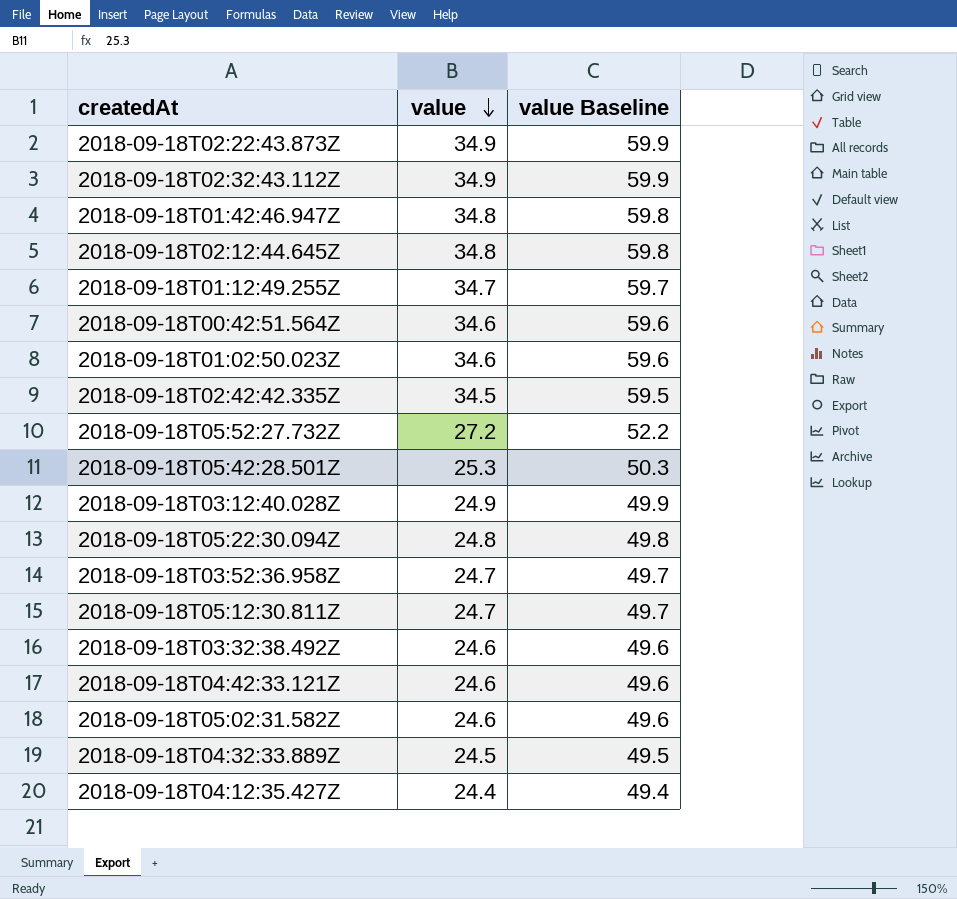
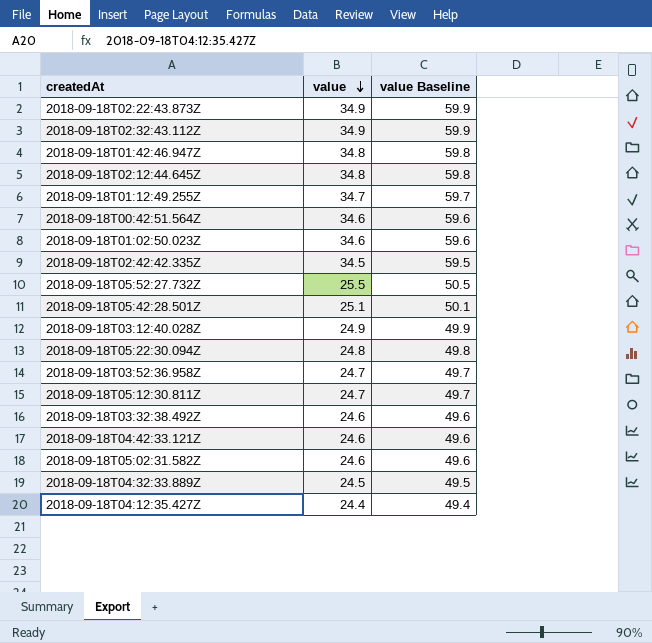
2018-09-18T05:52:27.732Z | value: 27.2 -> 25.5
2018-09-18T05:52:27.732Z | value Baseline: 52.2 -> 50.5
2018-09-18T05:42:28.501Z | value: 25.3 -> 25.1
2018-09-18T05:42:28.501Z | value Baseline: 50.3 -> 50.1

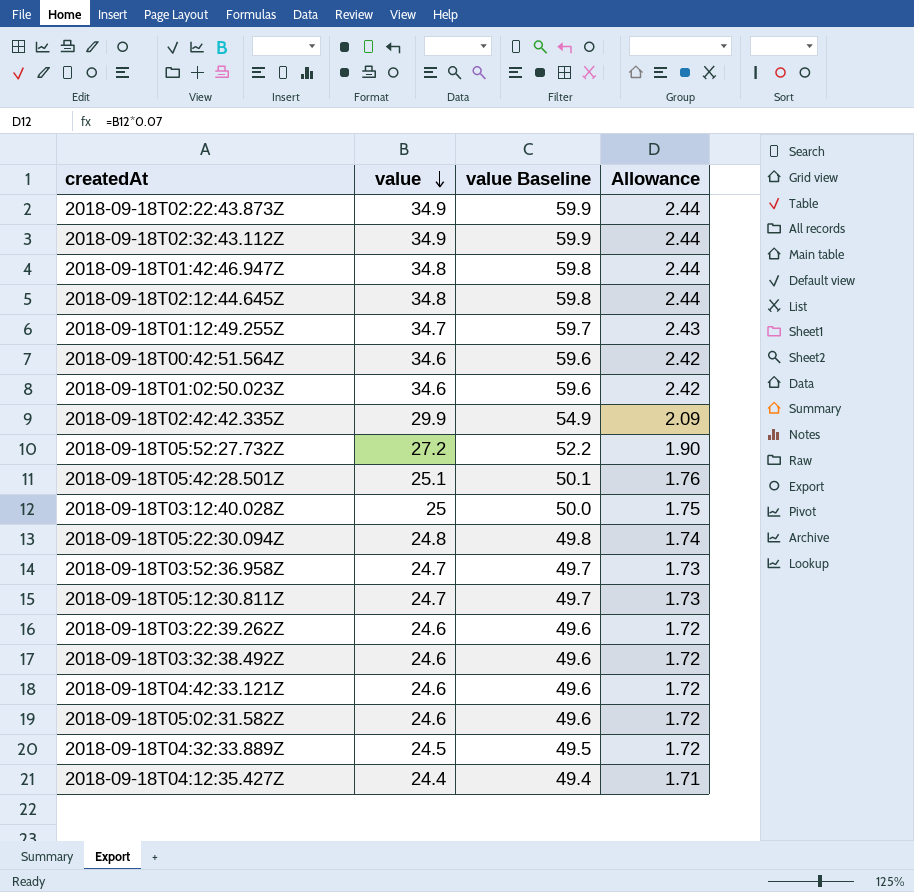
column Allowance | formula: none -> [value] * 0.07
2018-09-18T02:42:42.335Z | value: 34.5 -> 29.9
2018-09-18T02:42:42.335Z | value Baseline: 59.5 -> 54.9
2018-09-18T05:52:27.732Z | value: 25.5 -> 27.2
2018-09-18T05:52:27.732Z | value Baseline: 50.5 -> 52.2
2018-09-18T03:12:40.028Z | value: 24.9 -> 25
2018-09-18T03:12:40.028Z | value Baseline: 49.9 -> 50.0
row 2018-09-18T03:22:39.262Z: none -> 24.6 | 49.6 | 1.72

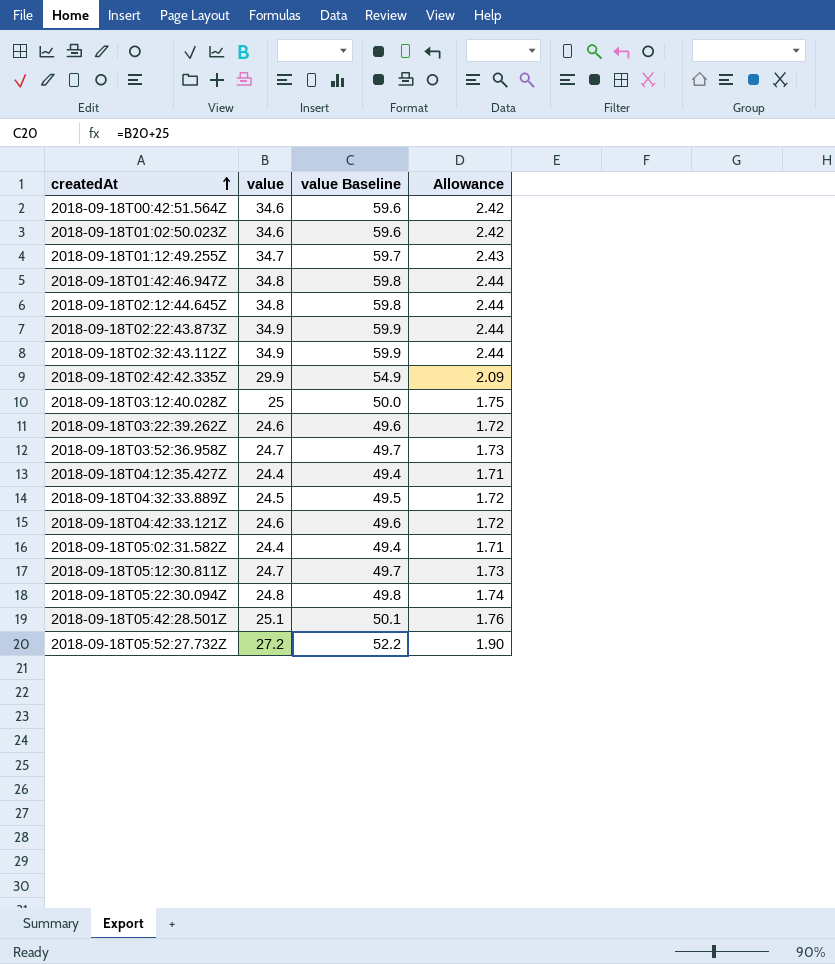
row order: value descending -> createdAt ascending
row 2018-09-18T03:32:38.492Z: 24.6 | 49.6 | 1.72 -> none
2018-09-18T05:02:31.582Z | value: 24.6 -> 24.4
2018-09-18T05:02:31.582Z | value Baseline: 49.6 -> 49.4
2018-09-18T05:02:31.582Z | Allowance: 1.72 -> 1.71

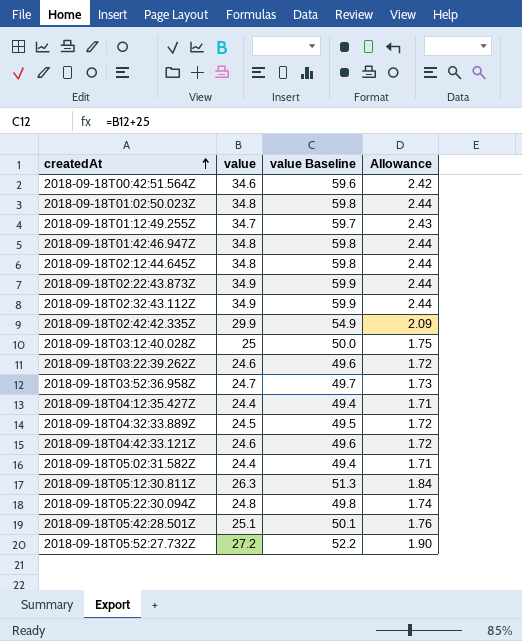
2018-09-18T01:02:50.023Z | value: 34.6 -> 34.8
2018-09-18T01:02:50.023Z | value Baseline: 59.6 -> 59.8
2018-09-18T01:02:50.023Z | Allowance: 2.42 -> 2.44
2018-09-18T05:12:30.811Z | value: 24.7 -> 26.3
2018-09-18T05:12:30.811Z | value Baseline: 49.7 -> 51.3
2018-09-18T05:12:30.811Z | Allowance: 1.73 -> 1.84

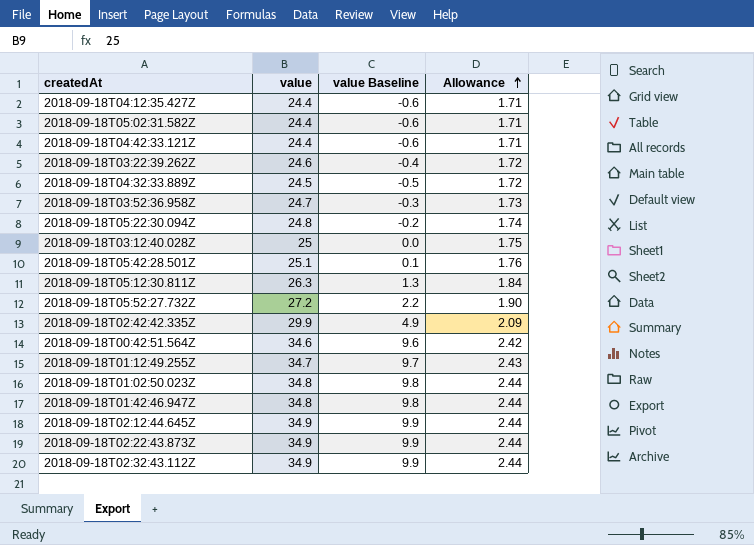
row order: createdAt ascending -> Allowance ascending
column value Baseline | formula: [value] + 25 -> [value] - 25
2018-09-18T04:42:33.121Z | value: 24.6 -> 24.4
2018-09-18T04:42:33.121Z | Allowance: 1.72 -> 1.71
2018-09-18T02:12:44.645Z | value: 34.8 -> 34.9

